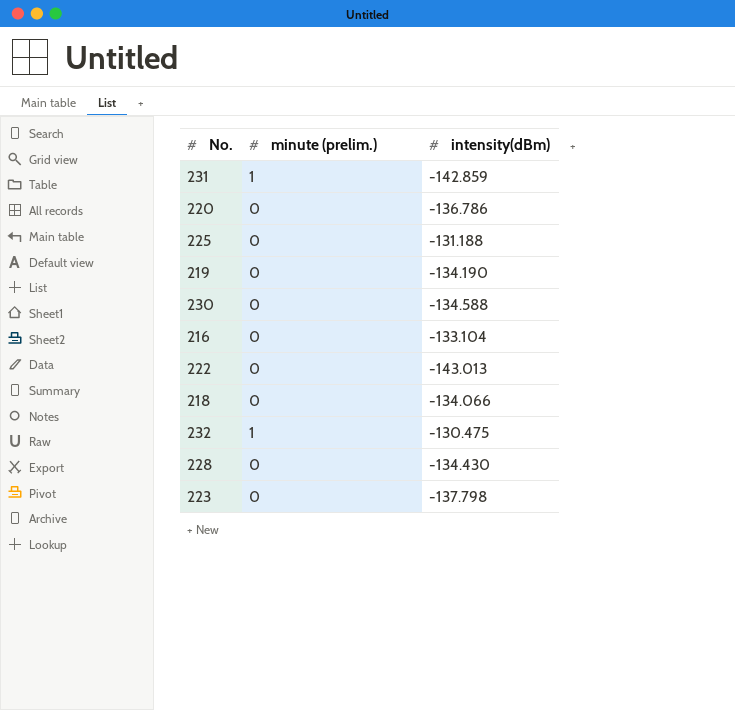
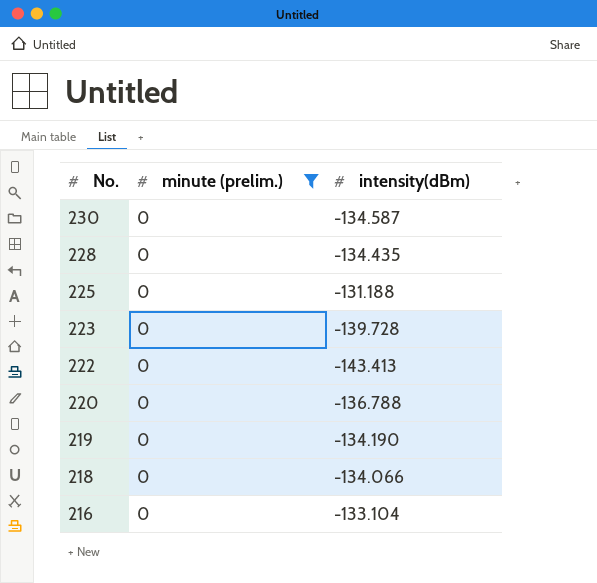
filter: none -> minute (prelim.) = 0
row order: none -> No. descending
230 | intensity(dBm): -134.588 -> -134.587
228 | intensity(dBm): -134.430 -> -134.435
223 | intensity(dBm): -137.798 -> -139.728
222 | intensity(dBm): -143.013 -> -143.413
220 | intensity(dBm): -136.786 -> -136.788

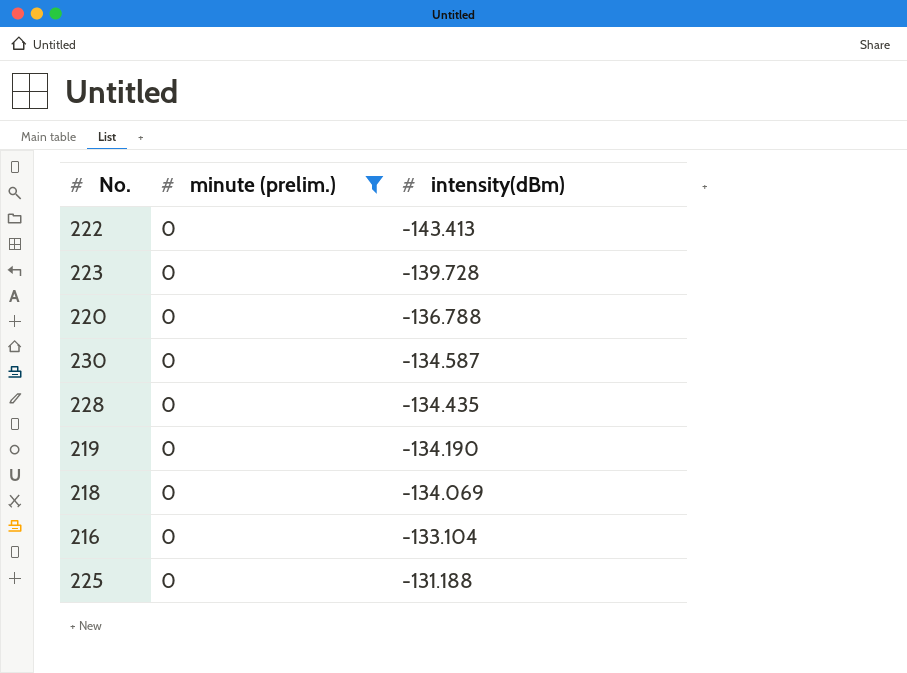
row order: No. descending -> intensity(dBm) ascending
218 | intensity(dBm): -134.066 -> -134.069

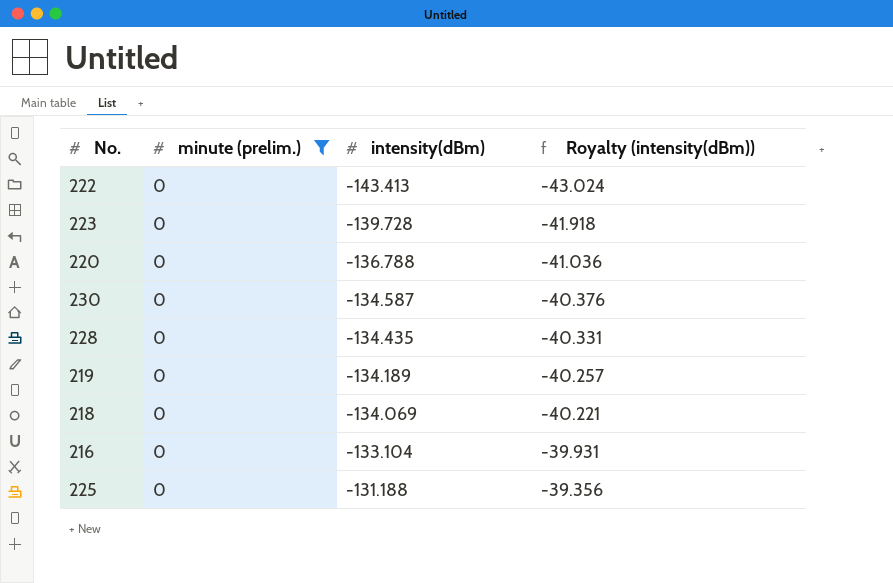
column Royalty (intensity(dBm)) | formula: none -> [intensity(dBm)] * 0.3
219 | intensity(dBm): -134.190 -> -134.189

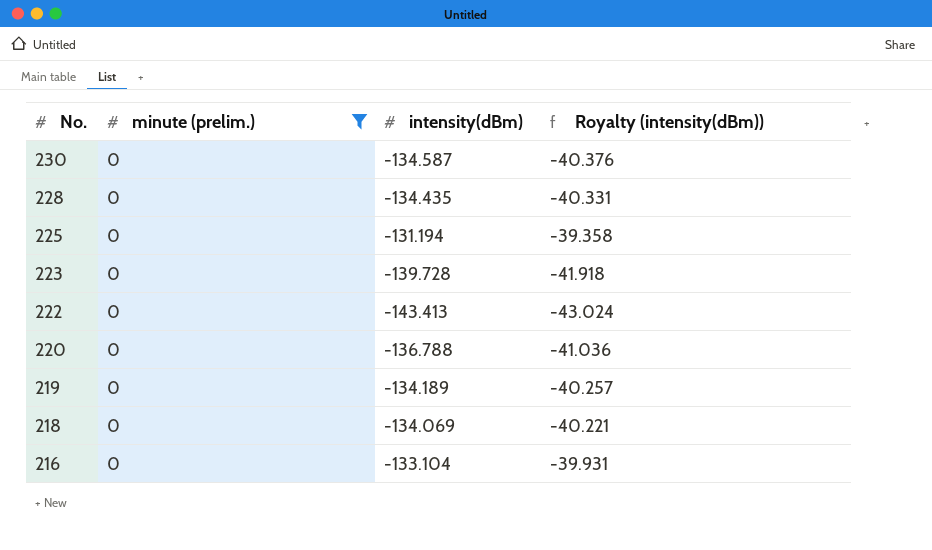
row order: intensity(dBm) ascending -> No. descending
225 | intensity(dBm): -131.188 -> -131.194
225 | Royalty (intensity(dBm)): -39.356 -> -39.358

